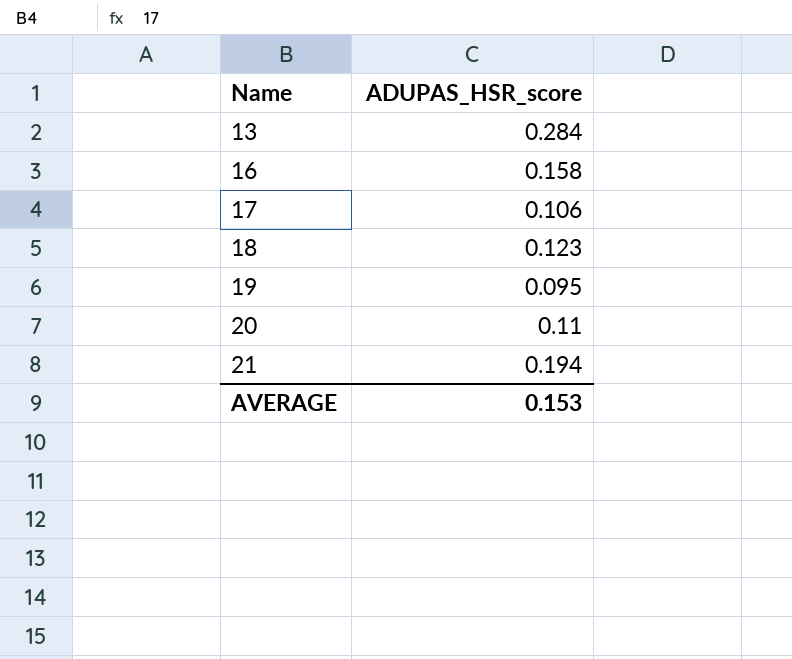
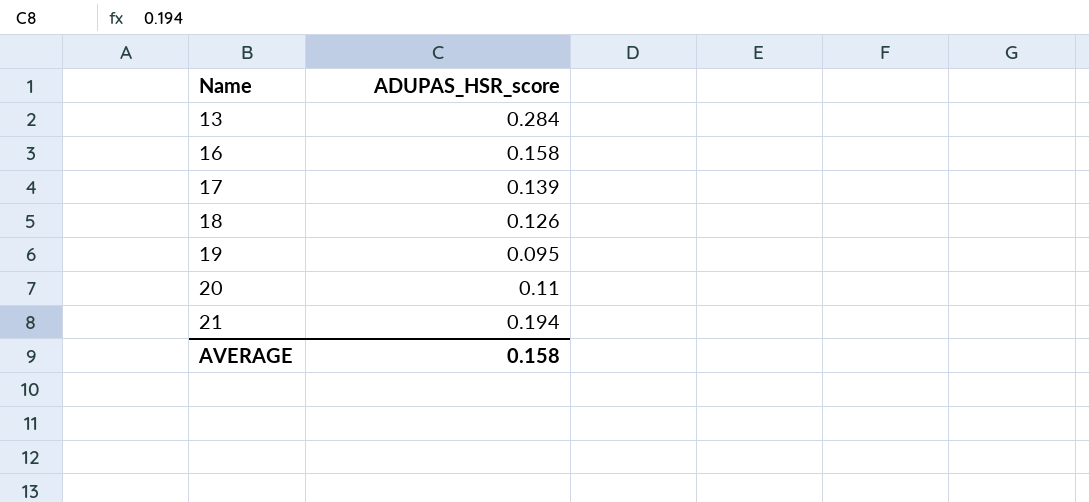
17 | ADUPAS_HSR_score: 0.106 -> 0.139
18 | ADUPAS_HSR_score: 0.123 -> 0.126
AVERAGE | ADUPAS_HSR_score: 0.153 -> 0.158

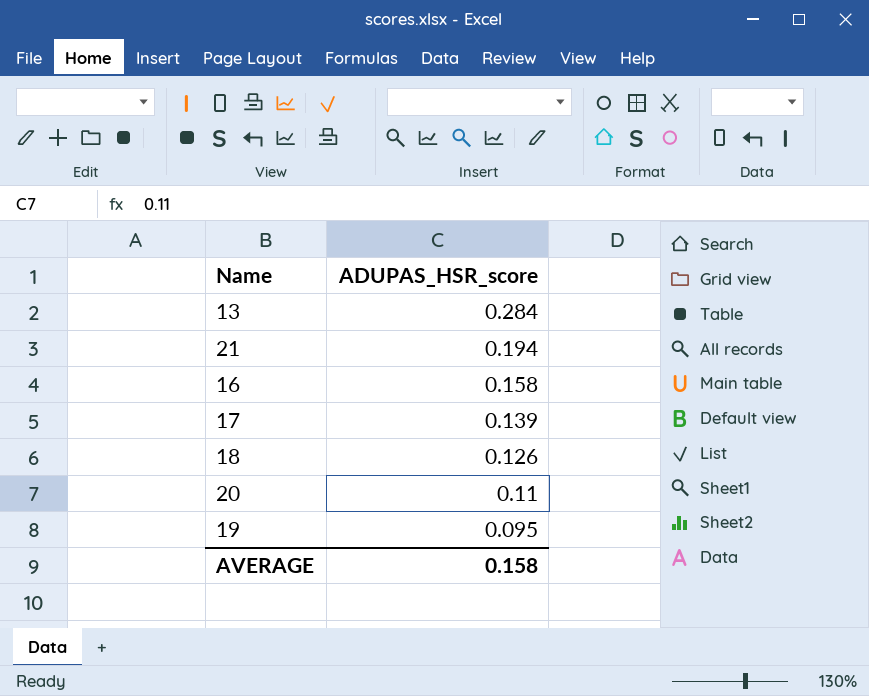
row order: Name ascending -> ADUPAS_HSR_score descending

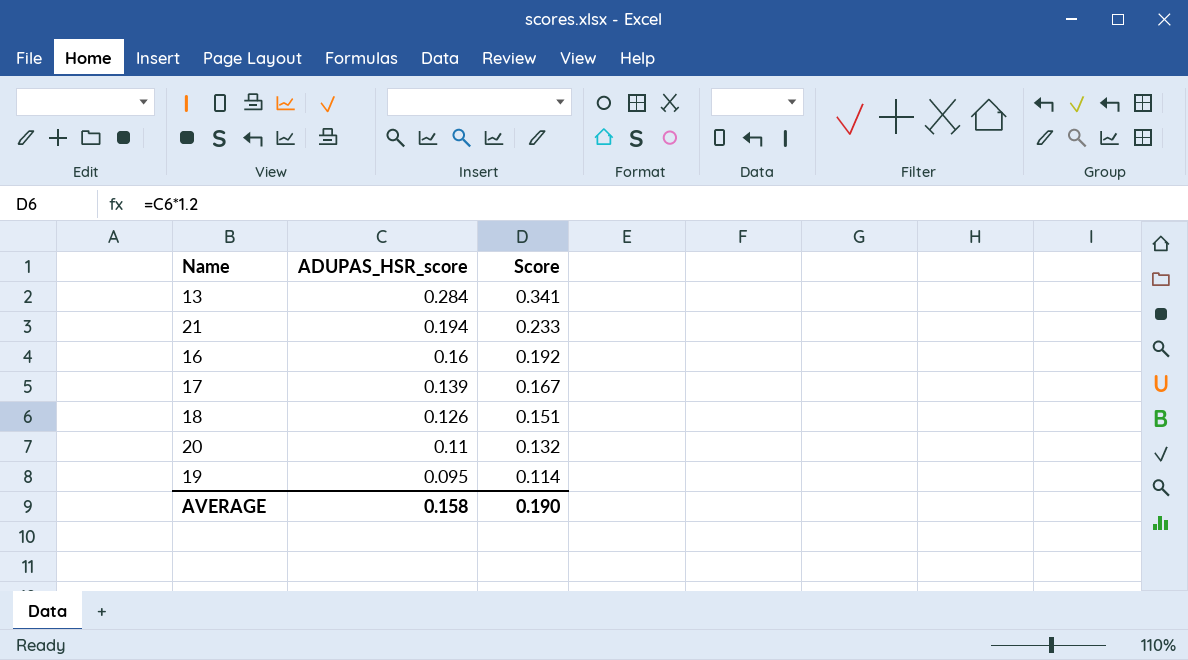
column Score | formula: none -> [ADUPAS_HSR_score] * 1.2
16 | ADUPAS_HSR_score: 0.158 -> 0.16

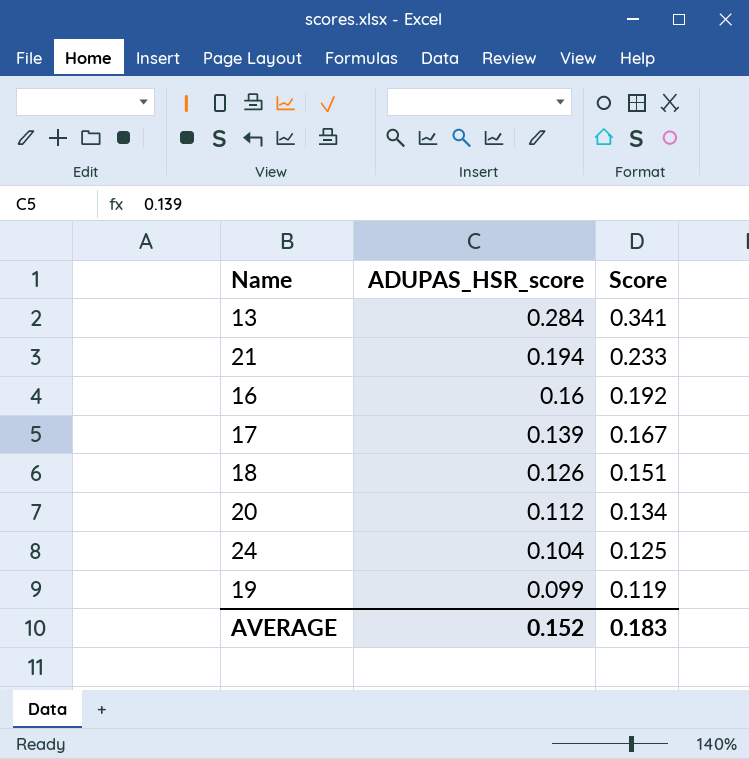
20 | ADUPAS_HSR_score: 0.11 -> 0.112
20 | Score: 0.132 -> 0.134
row 24: none -> 0.104 | 0.125
19 | ADUPAS_HSR_score: 0.095 -> 0.099
19 | Score: 0.114 -> 0.119
AVERAGE | ADUPAS_HSR_score: 0.158 -> 0.152
AVERAGE | Score: 0.190 -> 0.183

